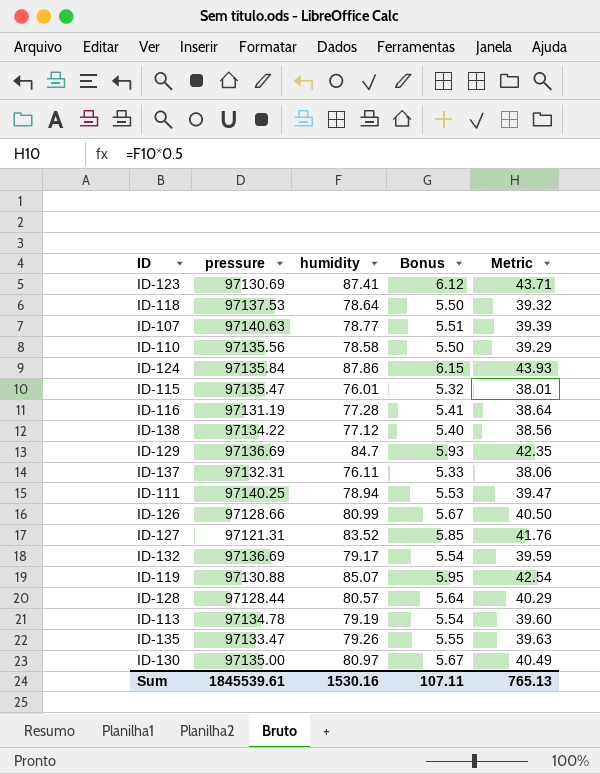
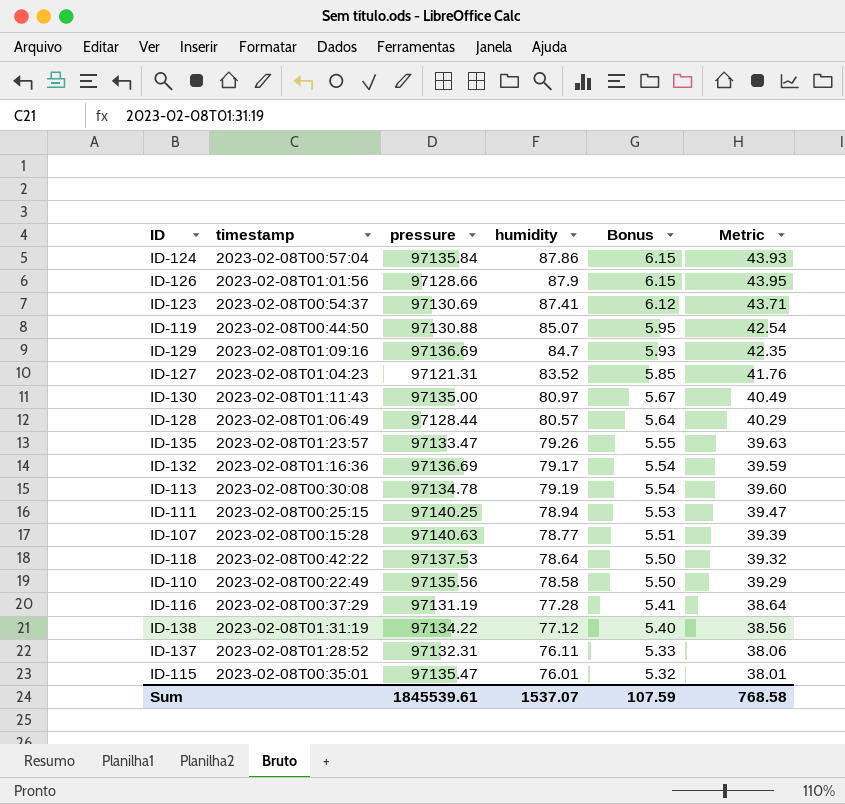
row order: none -> Bonus descending
column timestamp | position: none -> 2
ID-126 | humidity: 80.99 -> 87.9
ID-126 | Bonus: 5.67 -> 6.15
ID-126 | Metric: 40.50 -> 43.95
Sum | humidity: 1530.16 -> 1537.07
Sum | Bonus: 107.11 -> 107.59
Sum | Metric: 765.13 -> 768.58

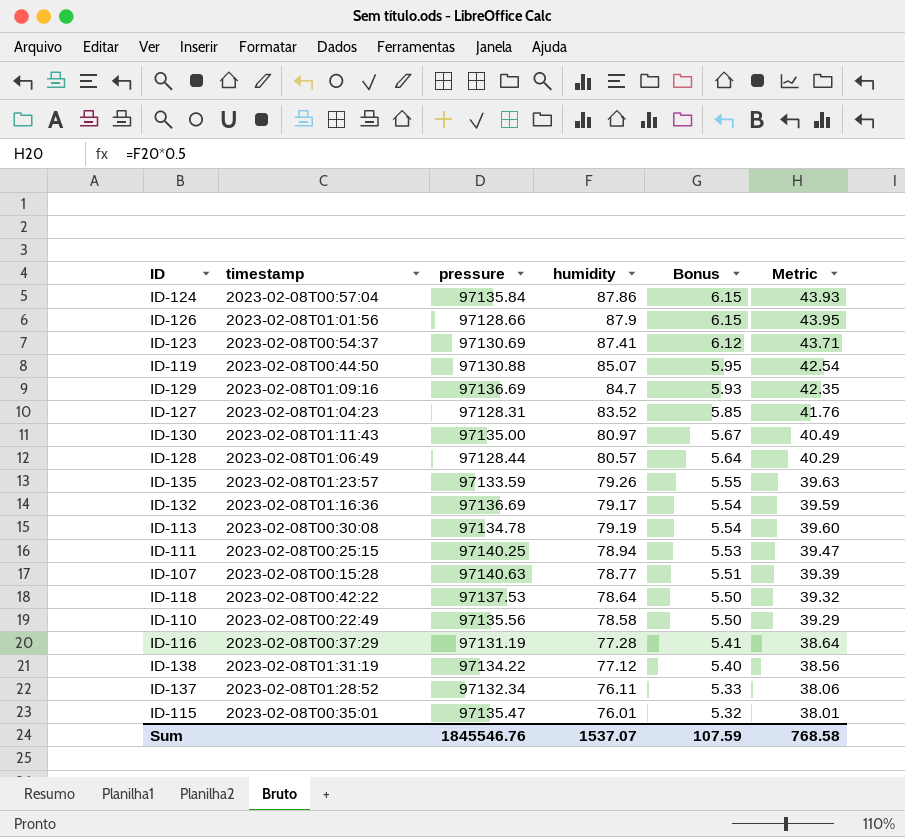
ID-127 | pressure: 97121.31 -> 97128.31
ID-135 | pressure: 97133.47 -> 97133.59
ID-137 | pressure: 97132.31 -> 97132.34
Sum | pressure: 1845539.61 -> 1845546.76

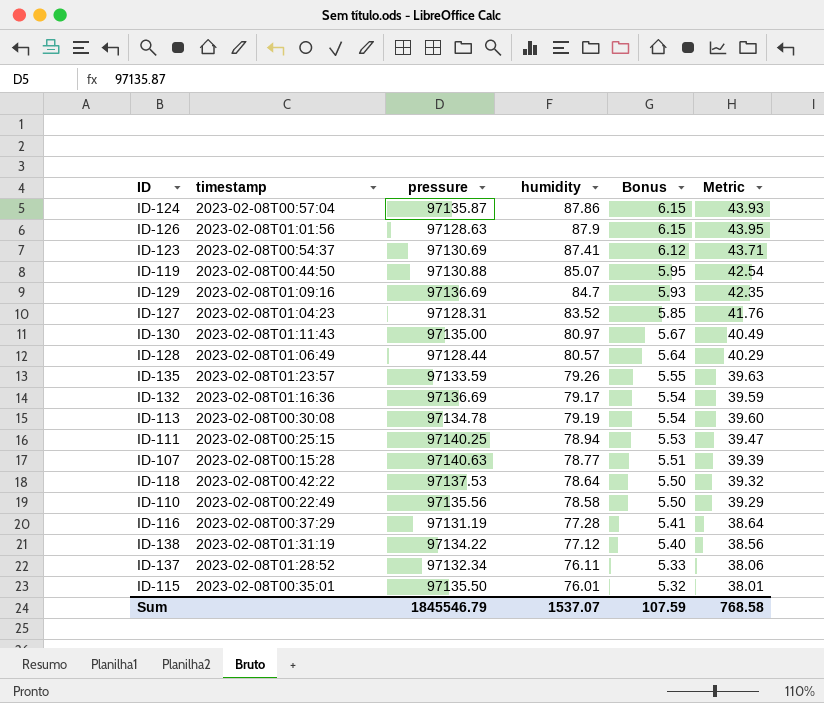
ID-124 | pressure: 97135.84 -> 97135.87
ID-126 | pressure: 97128.66 -> 97128.63
ID-115 | pressure: 97135.47 -> 97135.50
Sum | pressure: 1845546.76 -> 1845546.79

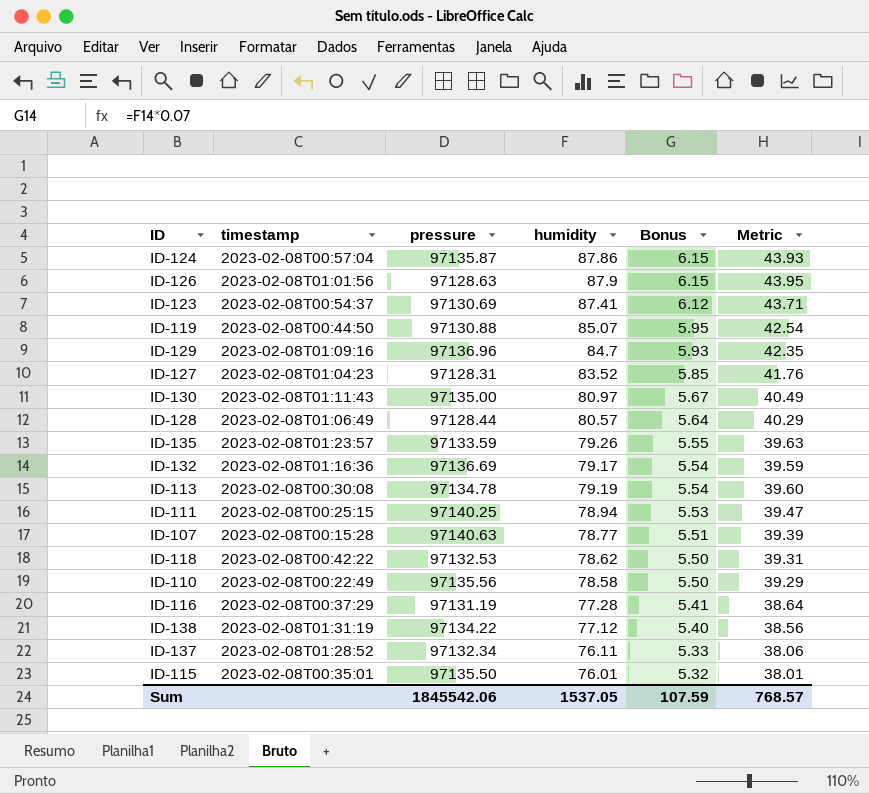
ID-129 | pressure: 97136.69 -> 97136.96
ID-118 | pressure: 97137.53 -> 97132.53
ID-118 | humidity: 78.64 -> 78.62
ID-118 | Metric: 39.32 -> 39.31
Sum | pressure: 1845546.79 -> 1845542.06
Sum | humidity: 1537.07 -> 1537.05
Sum | Metric: 768.58 -> 768.57

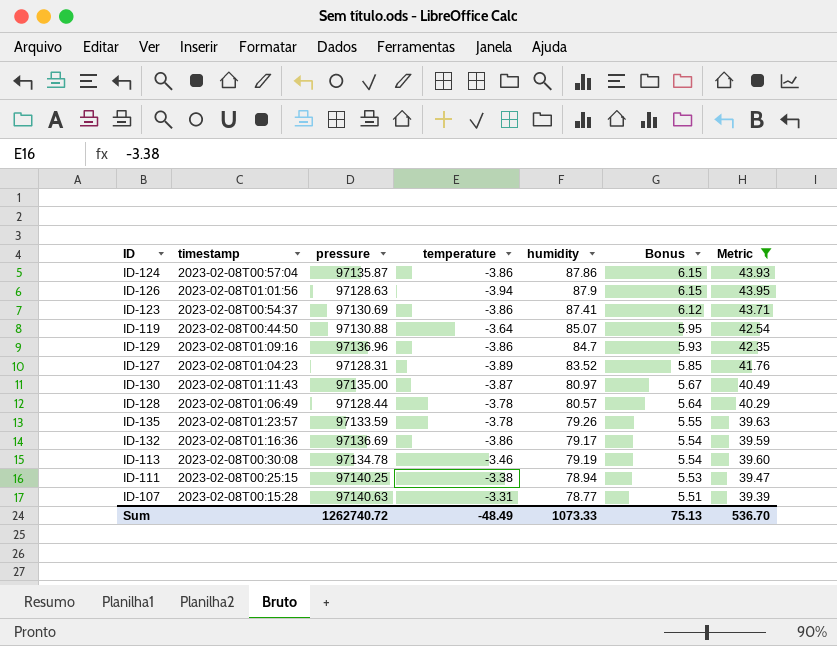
filter: none -> Metric >= 39.39
column temperature | position: none -> 4
Sum | pressure: 1845542.06 -> 1262740.72
Sum | humidity: 1537.05 -> 1073.33
Sum | Bonus: 107.59 -> 75.13
Sum | Metric: 768.57 -> 536.70

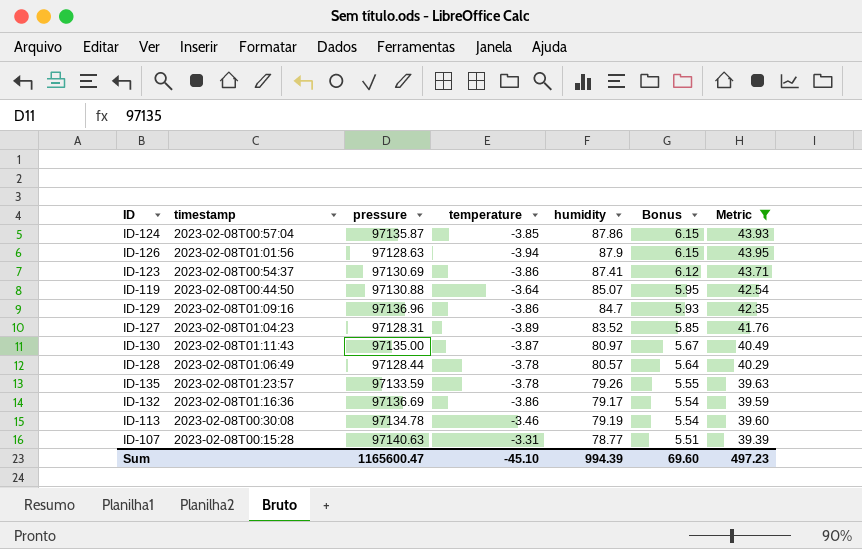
row ID-111: 2023-02-08T00:25:15 | 97140.25 | -3.38 | 78.94 | 5.53 | 39.47 -> none
ID-124 | temperature: -3.86 -> -3.85
Sum | pressure: 1262740.72 -> 1165600.47
Sum | temperature: -48.49 -> -45.10
Sum | humidity: 1073.33 -> 994.39
Sum | Bonus: 75.13 -> 69.60
Sum | Metric: 536.70 -> 497.23

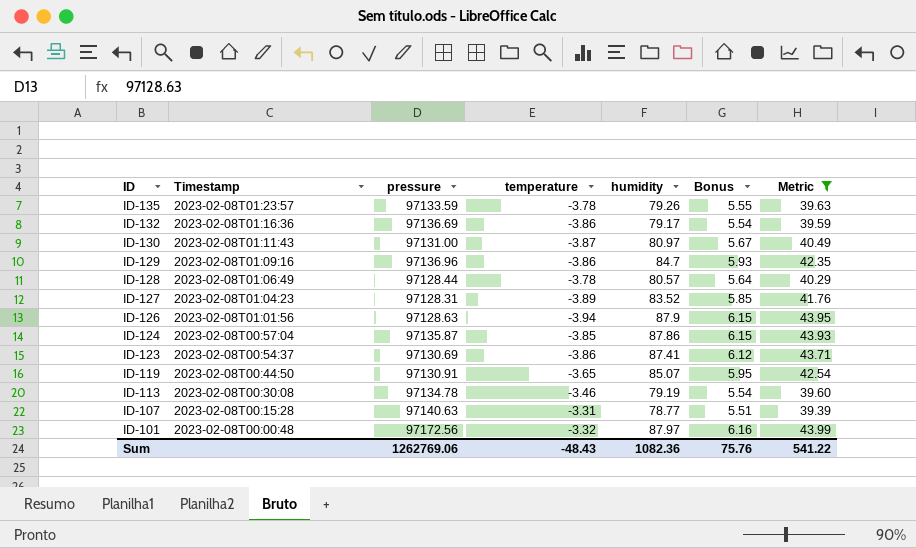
row order: Bonus descending -> ID descending
column name: timestamp -> Timestamp
ID-130 | pressure: 97135.00 -> 97131.00
ID-119 | pressure: 97130.88 -> 97130.91
ID-119 | temperature: -3.64 -> -3.65
row ID-101: none -> 2023-02-08T00:00:48 | 97172.56 | -3.32 | 87.97 | 6.16 | 43.99
Sum | pressure: 1165600.47 -> 1262769.06
Sum | temperature: -45.10 -> -48.43
Sum | humidity: 994.39 -> 1082.36
Sum | Bonus: 69.60 -> 75.76
Sum | Metric: 497.23 -> 541.22

